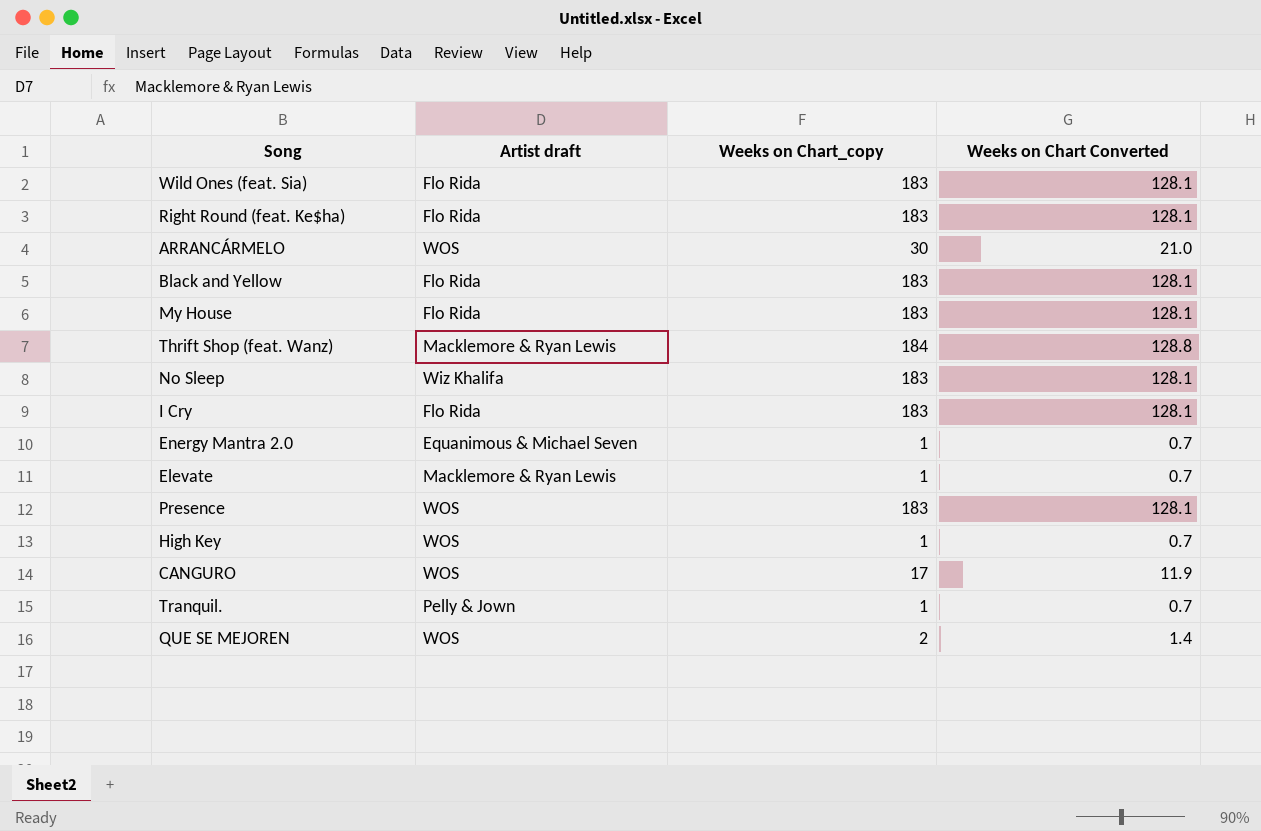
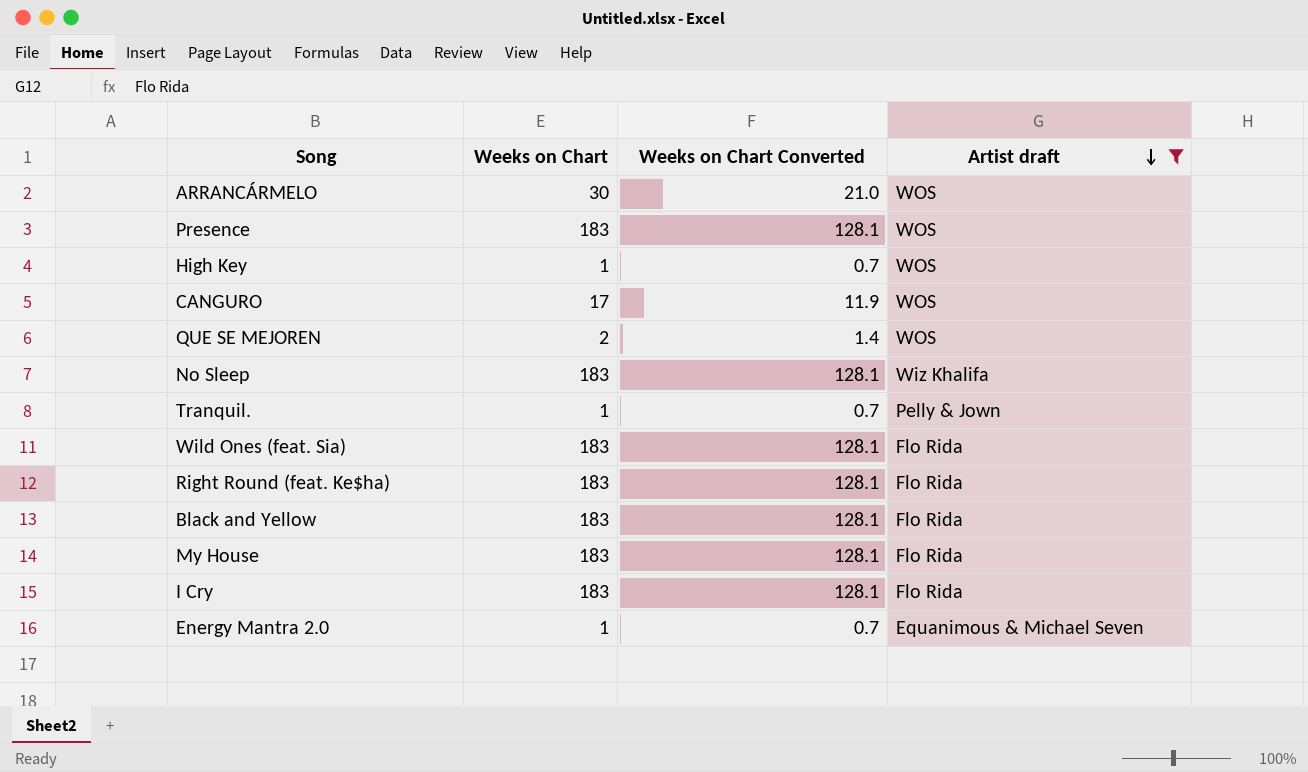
filter: none -> Artist draft != Macklemore & Ryan Lewis
row order: none -> Artist draft descending
column name: Weeks on Chart_copy -> Weeks on Chart
column Artist draft | position: 2 -> 4

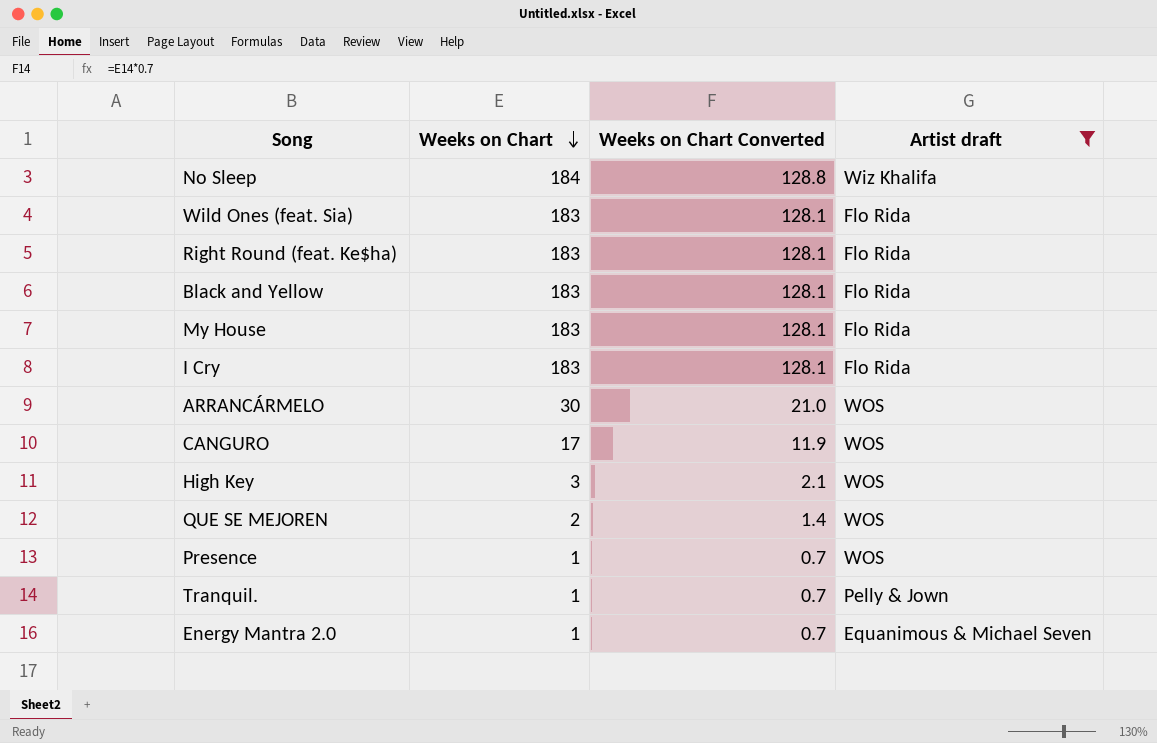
row order: Artist draft descending -> Weeks on Chart descending
No Sleep | Weeks on Chart: 183 -> 184
No Sleep | Weeks on Chart Converted: 128.1 -> 128.8
High Key | Weeks on Chart: 1 -> 3
High Key | Weeks on Chart Converted: 0.7 -> 2.1
Presence | Weeks on Chart: 183 -> 1
Presence | Weeks on Chart Converted: 128.1 -> 0.7

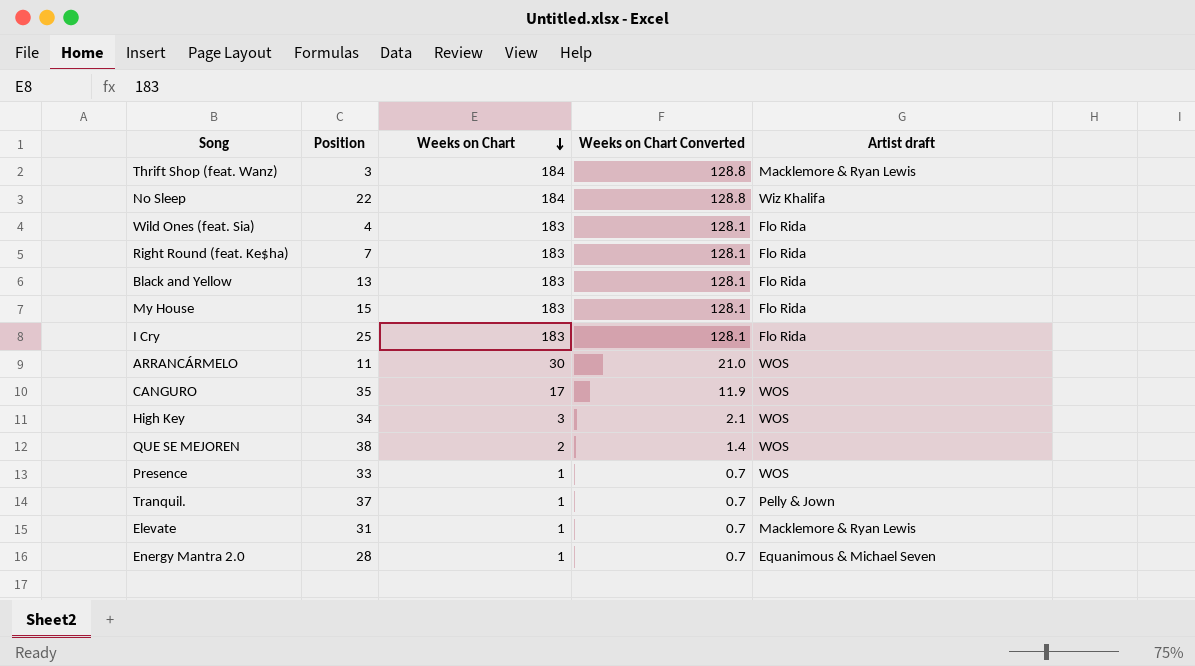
filter: Artist draft != Macklemore & Ryan Lewis -> none
column Position | position: none -> 2

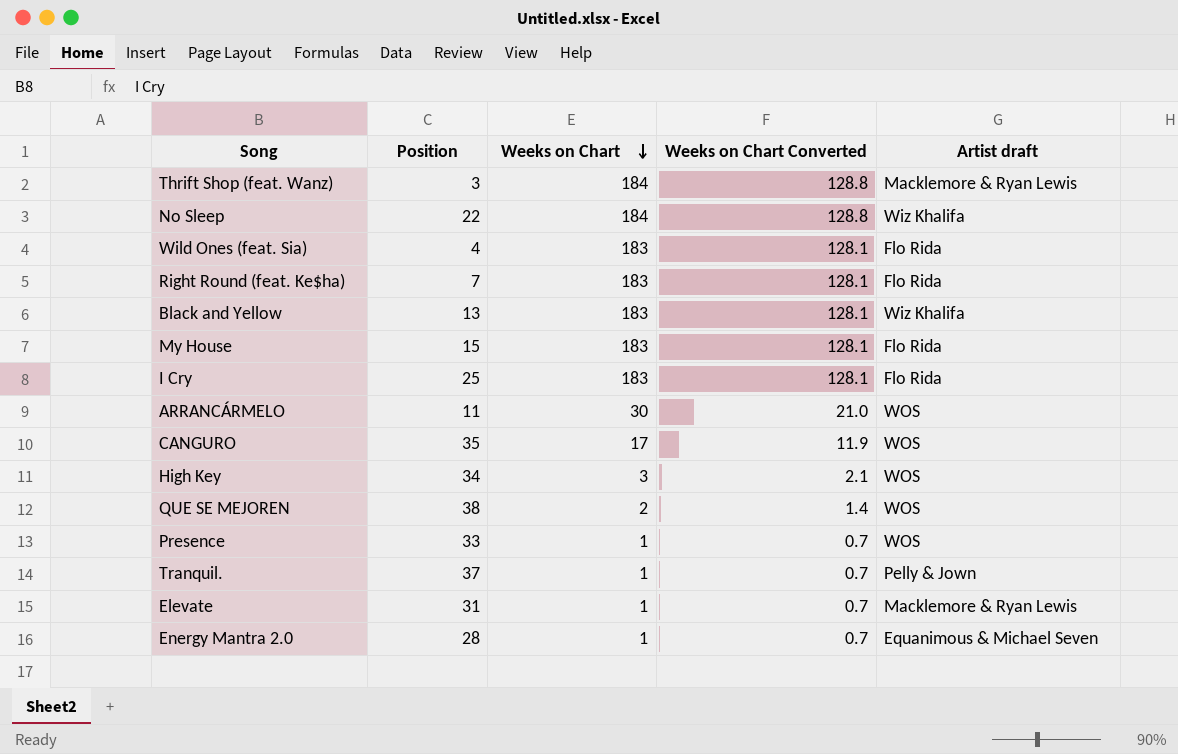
Black and Yellow | Artist draft: Flo Rida -> Wiz Khalifa

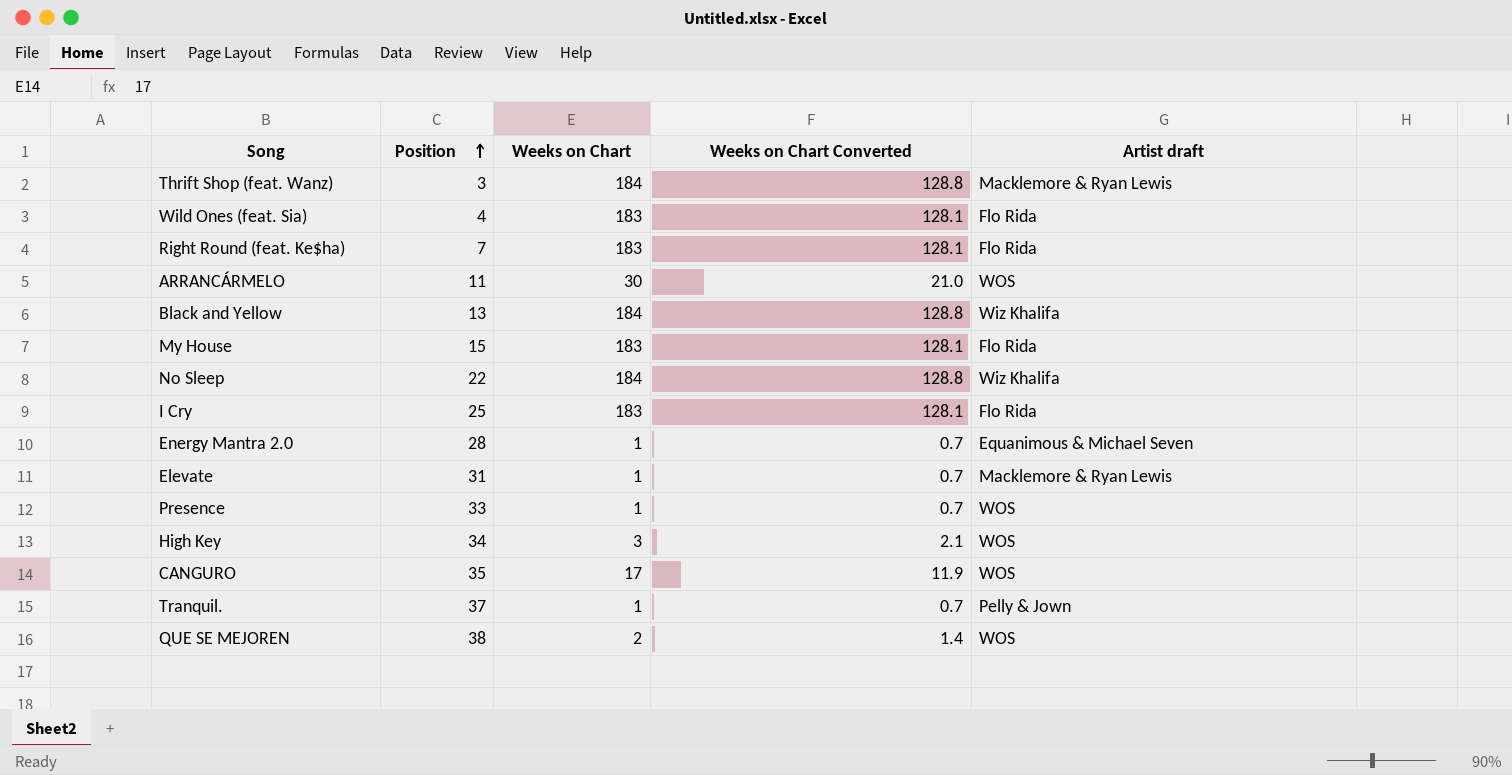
row order: Weeks on Chart descending -> Position ascending
Black and Yellow | Weeks on Chart: 183 -> 184
Black and Yellow | Weeks on Chart Converted: 128.1 -> 128.8

